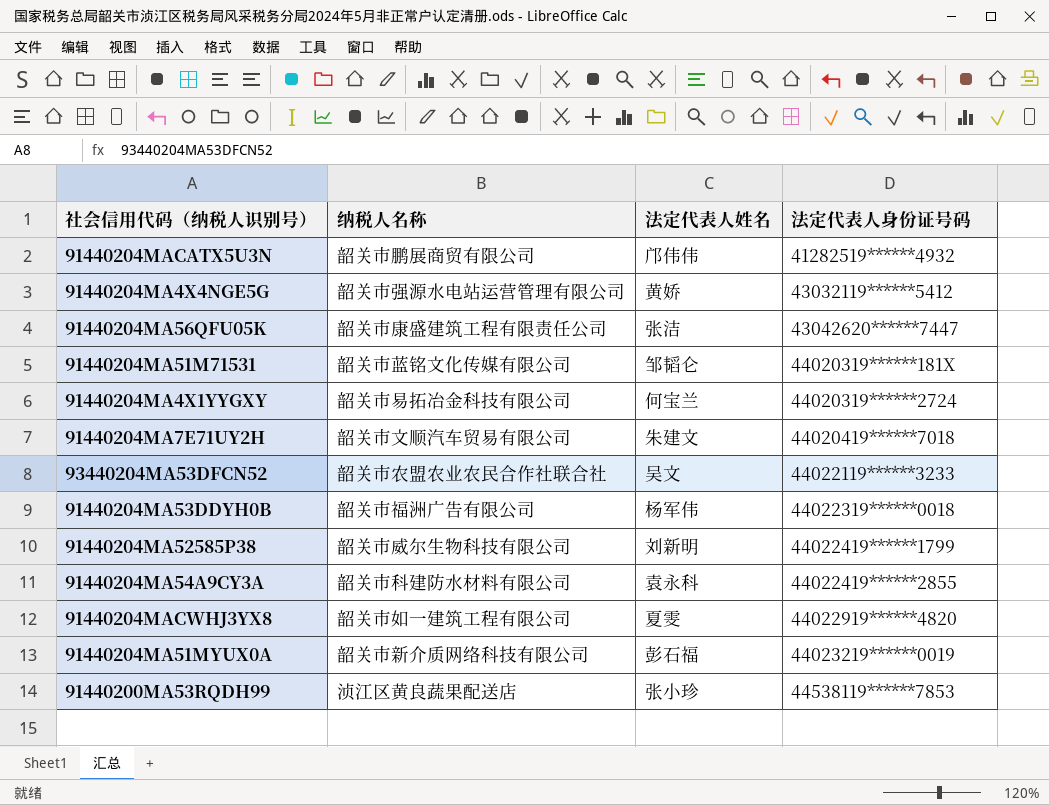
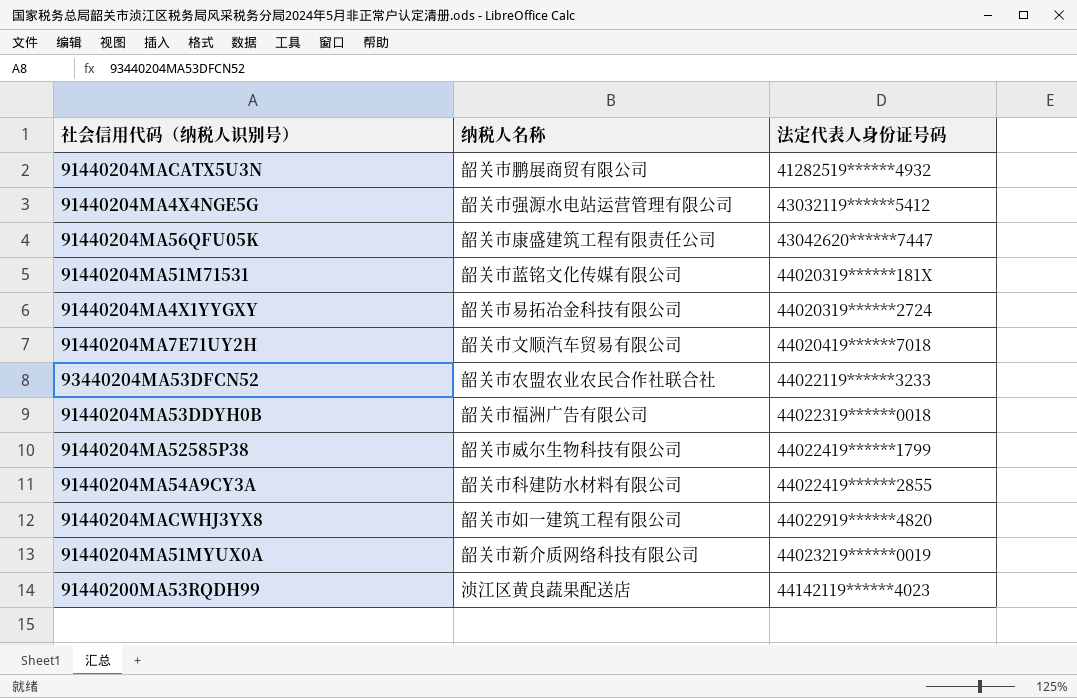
column 法定代表人姓名 | position: 3 -> none
91440200MA53RQDH99 | 法定代表人身份证号码: 44538119******7853 -> 44142119******4023

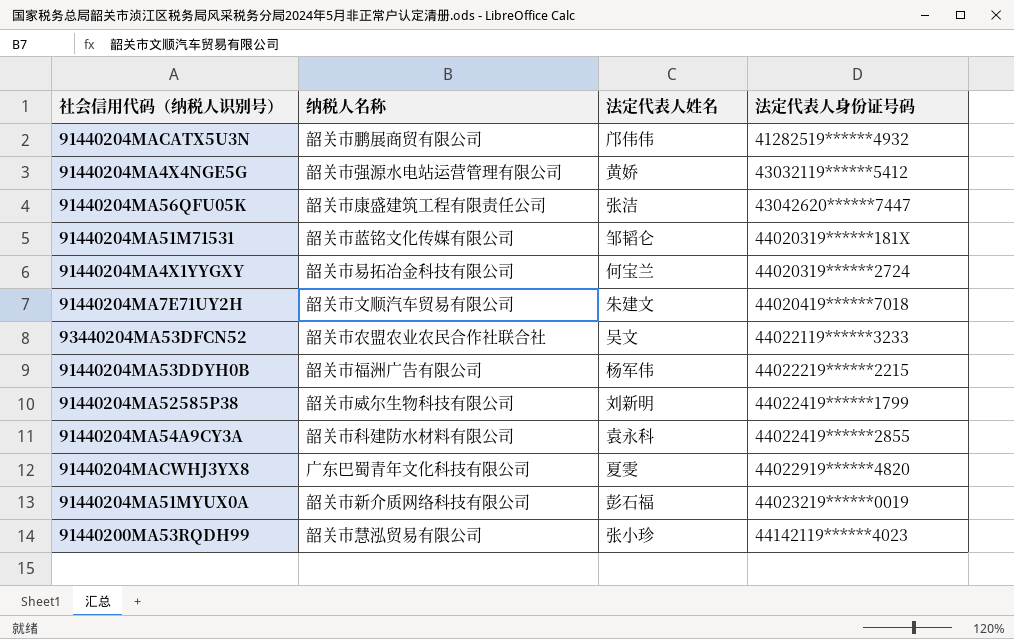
column 法定代表人姓名 | position: none -> 3
91440204MA53DDYH0B | 法定代表人身份证号码: 44022319******0018 -> 44022219******2215
91440204MACWHJ3YX8 | 纳税人名称: 韶关市如一建筑工程有限公司 -> 广东巴蜀青年文化科技有限公司
91440200MA53RQDH99 | 纳税人名称: 浈江区黄良蔬果配送店 -> 韶关市慧泓贸易有限公司

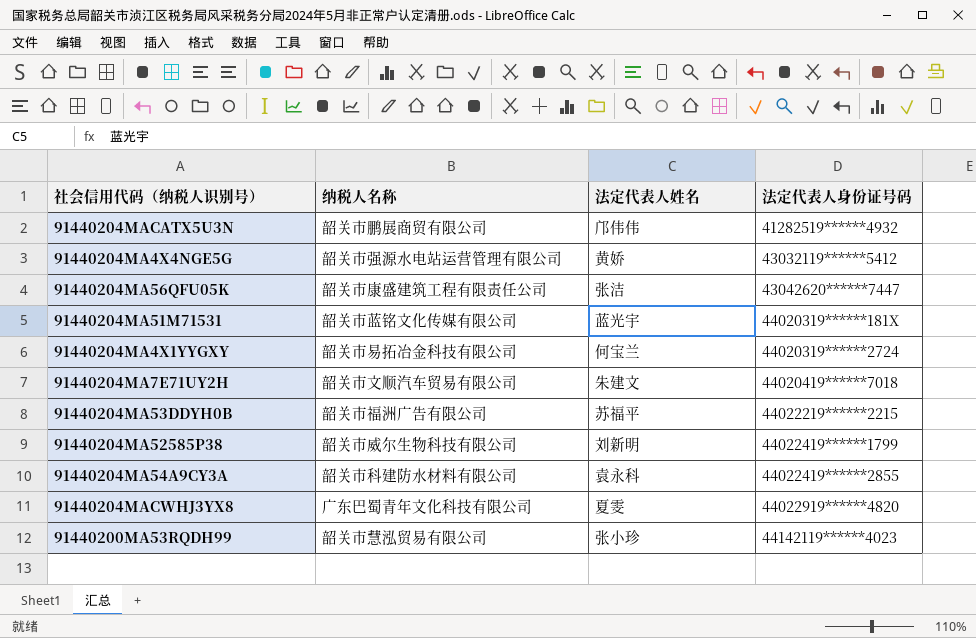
row 93440204MA53DFCN52: 韶关市农盟农业农民合作社联合社 | 吴文 | 44022119******3233 -> none
row 91440204MA51MYUX0A: 韶关市新介质网络科技有限公司 | 彭石福 | 44023219******0019 -> none
91440204MA51M71531 | 法定代表人姓名: 邹韬仑 -> 蓝光宇
91440204MA53DDYH0B | 法定代表人姓名: 杨军伟 -> 苏福平

